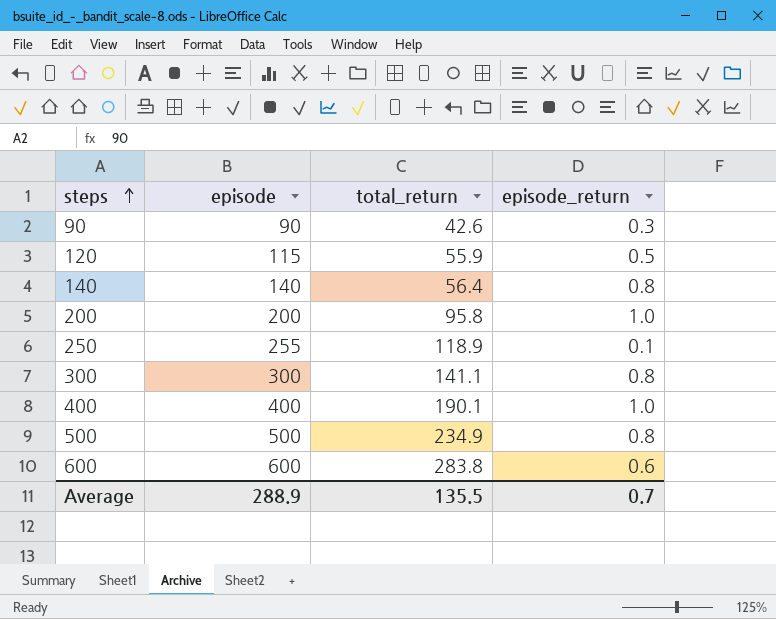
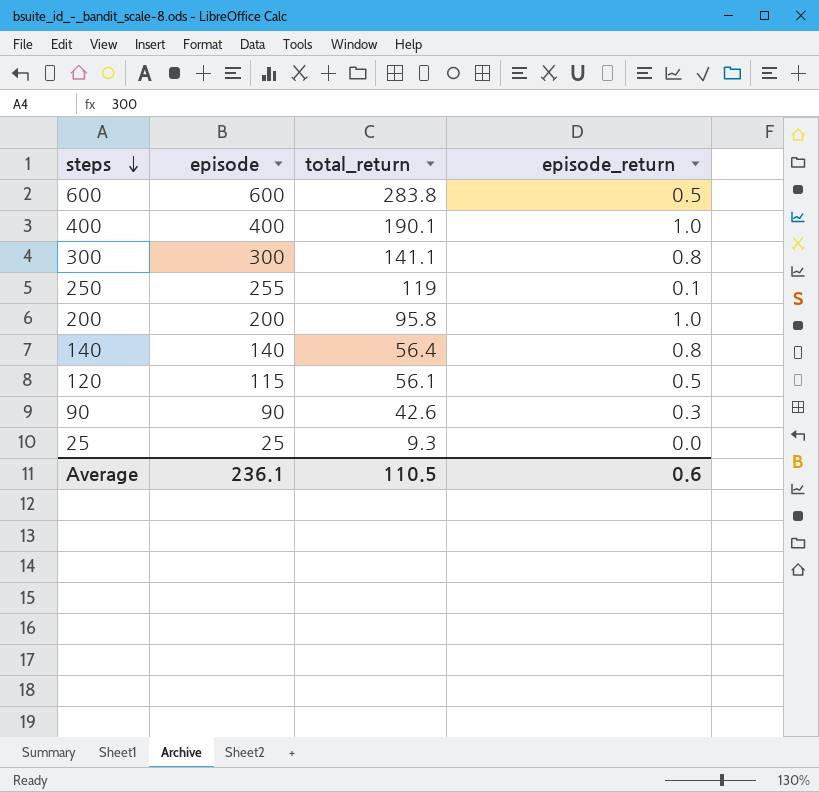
row order: steps ascending -> steps descending
row 500: 500 | 234.9 | 0.8 -> none
600 | episode_return: 0.6 -> 0.5
250 | total_return: 118.9 -> 119
120 | total_return: 55.9 -> 56.1
row 25: none -> 25 | 9.3 | 0.0
Average | episode: 288.9 -> 236.1
Average | total_return: 135.5 -> 110.5
Average | episode_return: 0.7 -> 0.6

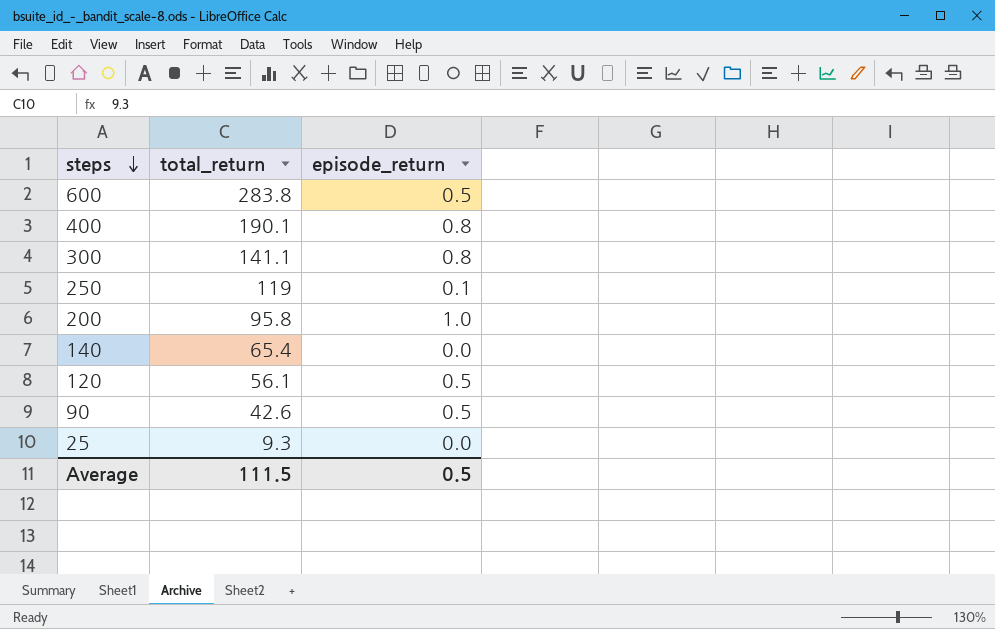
column episode | position: 2 -> none
400 | episode_return: 1.0 -> 0.8
140 | total_return: 56.4 -> 65.4
140 | episode_return: 0.8 -> 0.0
90 | episode_return: 0.3 -> 0.5
Average | total_return: 110.5 -> 111.5
Average | episode_return: 0.6 -> 0.5

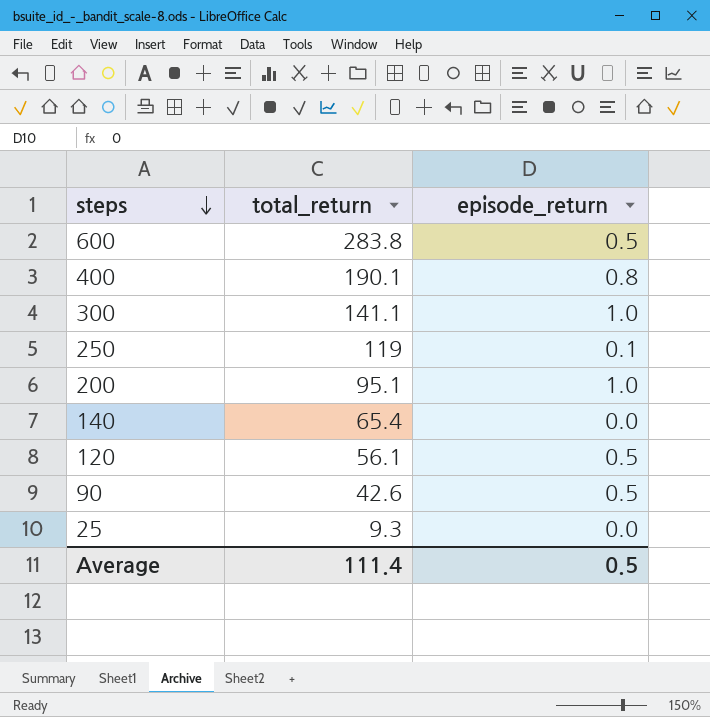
300 | episode_return: 0.8 -> 1.0
200 | total_return: 95.8 -> 95.1
Average | total_return: 111.5 -> 111.4

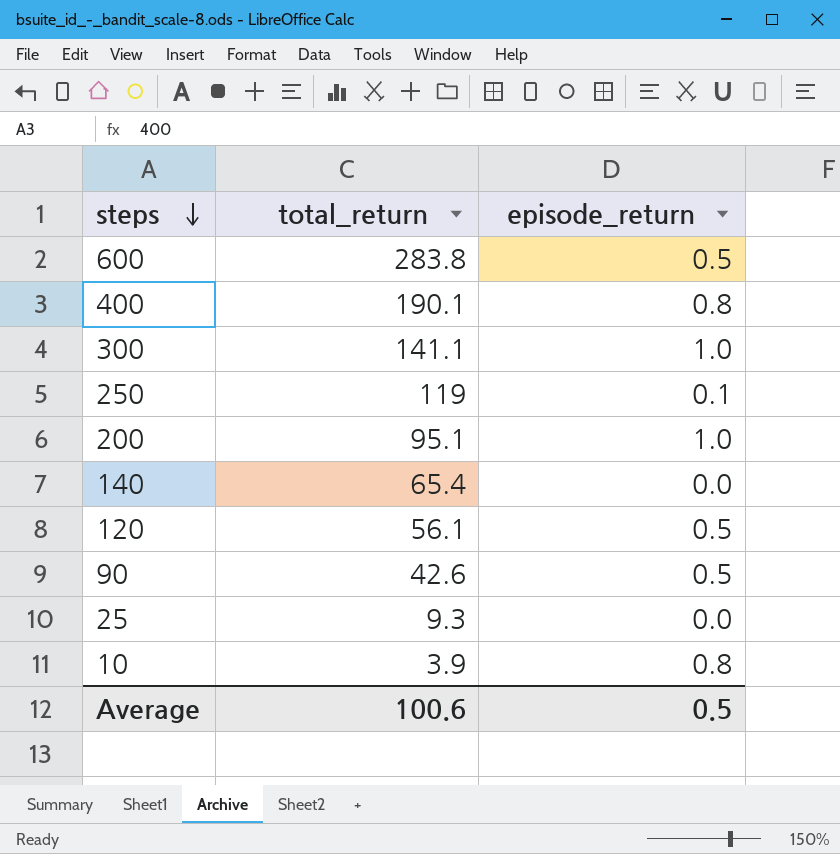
row 10: none -> 3.9 | 0.8
Average | total_return: 111.4 -> 100.6

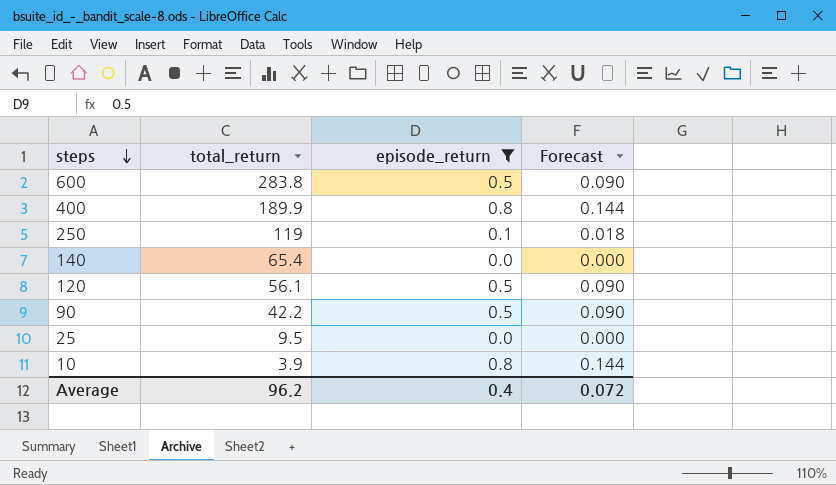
filter: none -> episode_return != 1.0
column Forecast | formula: none -> [episode_return] * 0.18
400 | total_return: 190.1 -> 189.9
90 | total_return: 42.6 -> 42.2
25 | total_return: 9.3 -> 9.5
Average | total_return: 100.6 -> 96.2
Average | episode_return: 0.5 -> 0.4

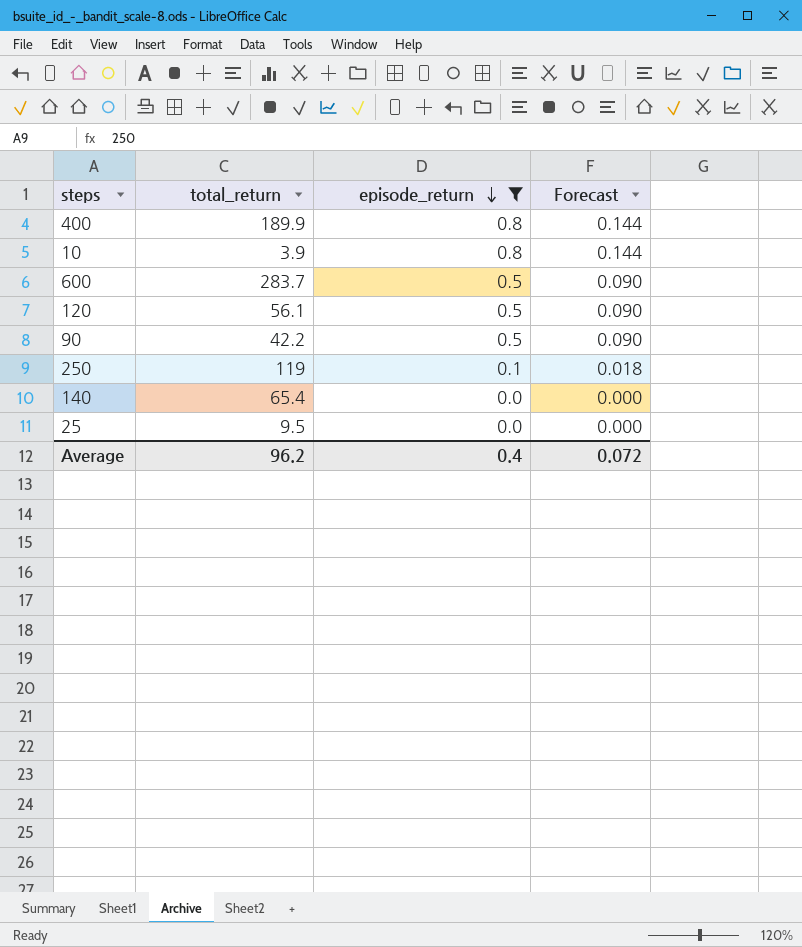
row order: steps descending -> episode_return descending
600 | total_return: 283.8 -> 283.7

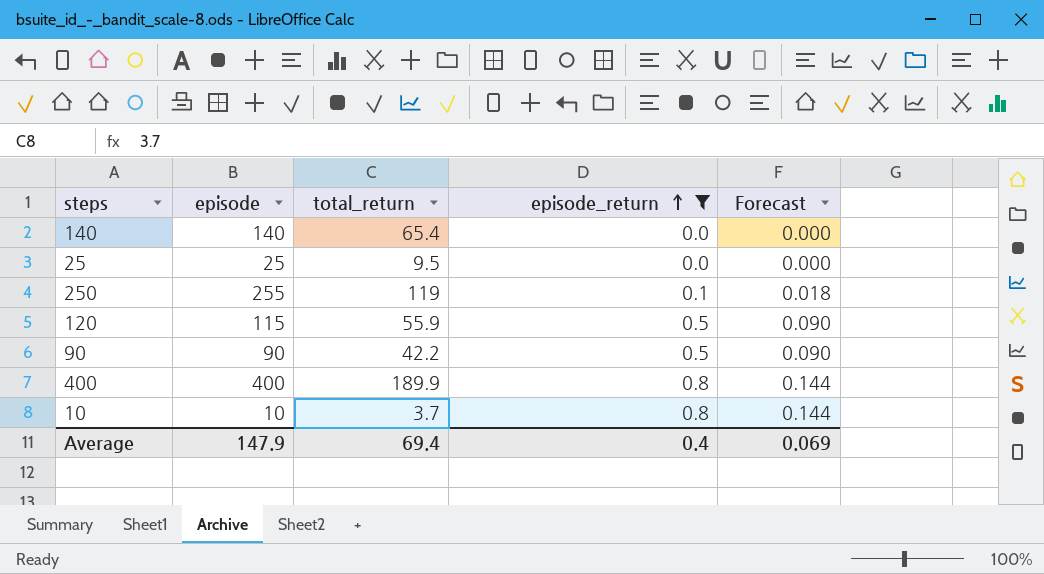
row order: episode_return descending -> episode_return ascending
column episode | position: none -> 2
row 600: 283.7 | 0.5 | 0.090 -> none
120 | total_return: 56.1 -> 55.9
10 | total_return: 3.9 -> 3.7
Average | total_return: 96.2 -> 69.4
Average | Forecast: 0.072 -> 0.069

